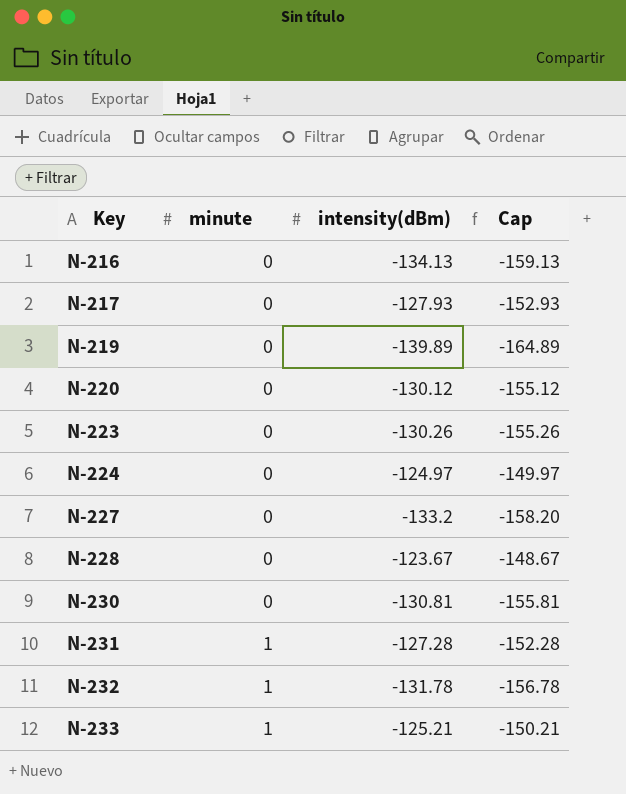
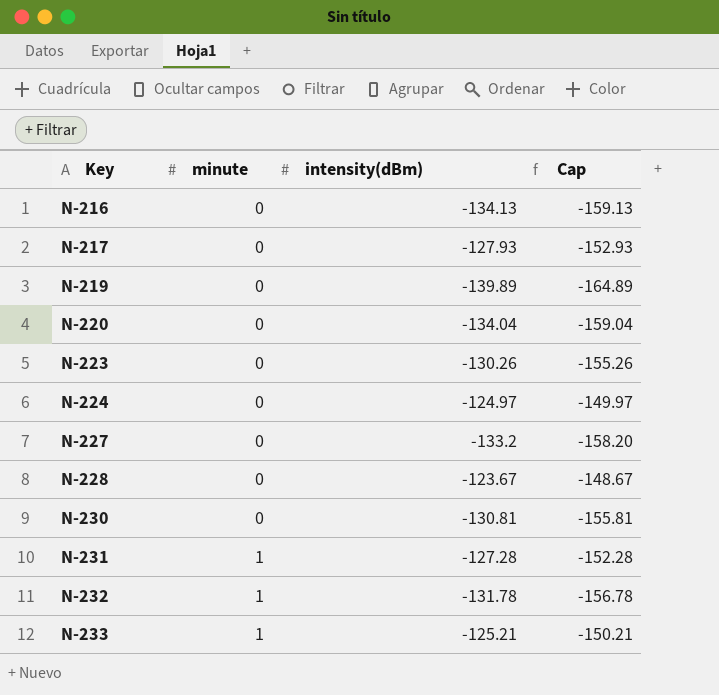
N-220 | intensity(dBm): -130.12 -> -134.04
N-220 | Cap: -155.12 -> -159.04

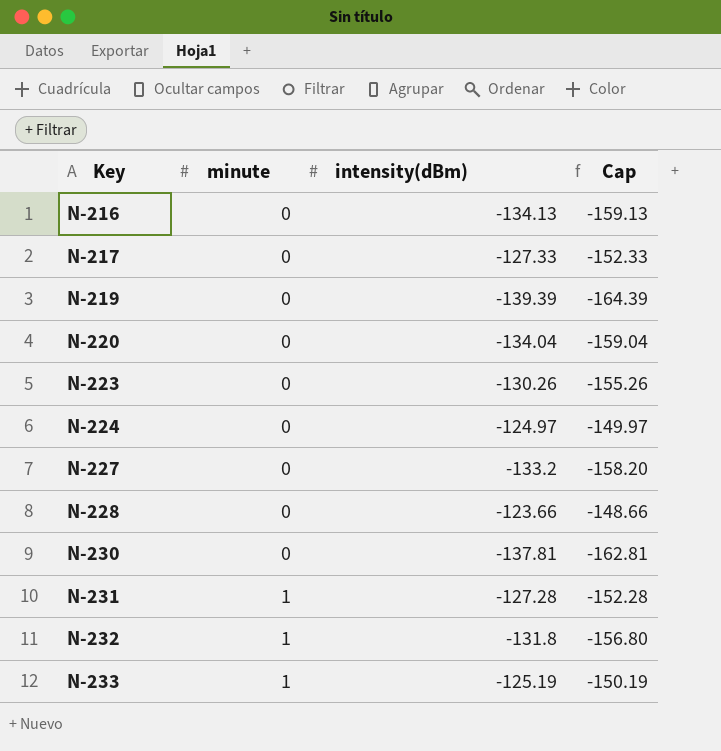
N-217 | intensity(dBm): -127.93 -> -127.33
N-217 | Cap: -152.93 -> -152.33
N-219 | intensity(dBm): -139.89 -> -139.39
N-219 | Cap: -164.89 -> -164.39
N-228 | intensity(dBm): -123.67 -> -123.66
N-228 | Cap: -148.67 -> -148.66
N-230 | intensity(dBm): -130.81 -> -137.81
N-230 | Cap: -155.81 -> -162.81
N-232 | intensity(dBm): -131.78 -> -131.8
N-232 | Cap: -156.78 -> -156.80
N-233 | intensity(dBm): -125.21 -> -125.19
N-233 | Cap: -150.21 -> -150.19

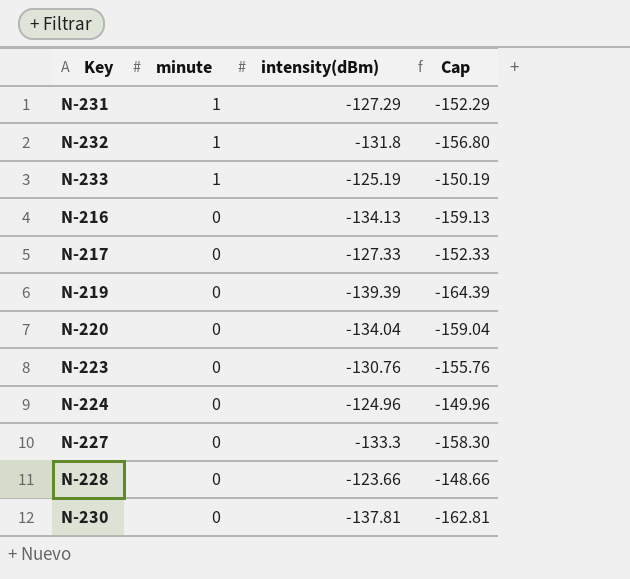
row order: Key ascending -> minute descending
N-231 | intensity(dBm): -127.28 -> -127.29
N-231 | Cap: -152.28 -> -152.29
N-223 | intensity(dBm): -130.26 -> -130.76
N-223 | Cap: -155.26 -> -155.76
N-224 | intensity(dBm): -124.97 -> -124.96
N-224 | Cap: -149.97 -> -149.96
N-227 | intensity(dBm): -133.2 -> -133.3
N-227 | Cap: -158.20 -> -158.30

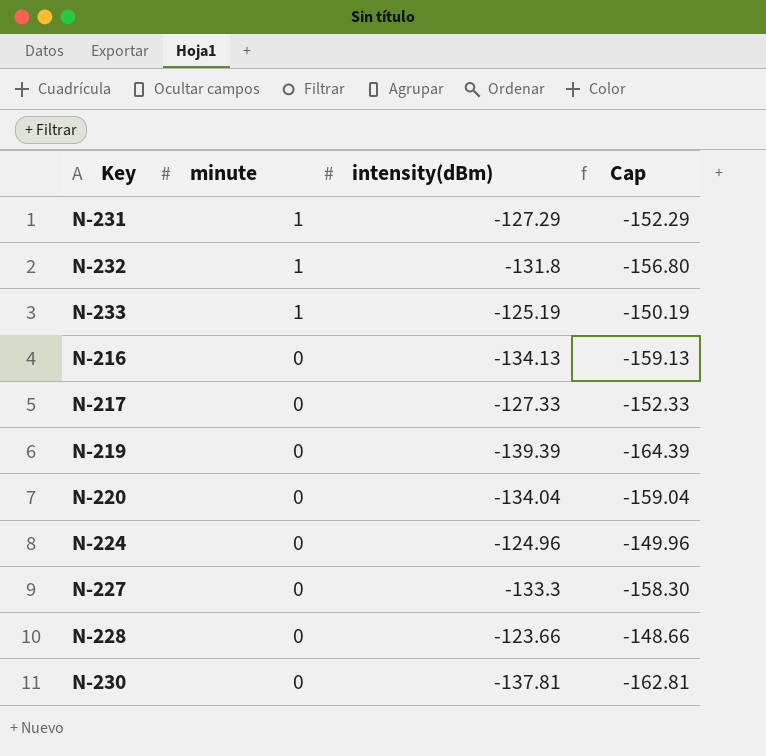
row N-223: 0 | -130.76 | -155.76 -> none

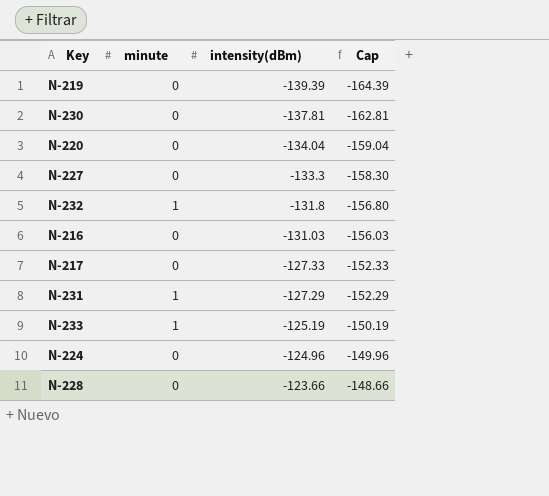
row order: minute descending -> intensity(dBm) ascending
N-216 | intensity(dBm): -134.13 -> -131.03
N-216 | Cap: -159.13 -> -156.03

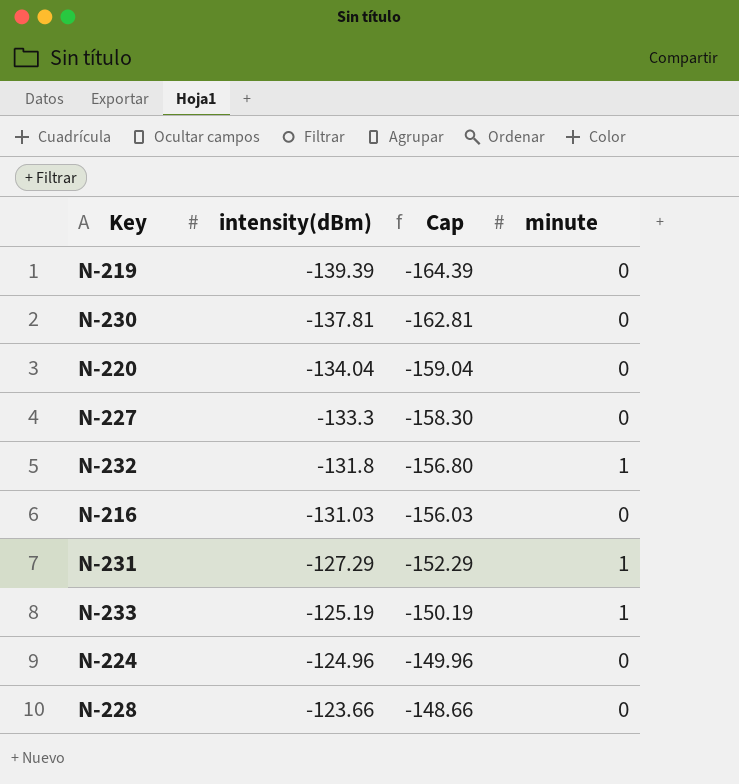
column minute | position: 2 -> 4
row N-217: 0 | -127.33 | -152.33 -> none

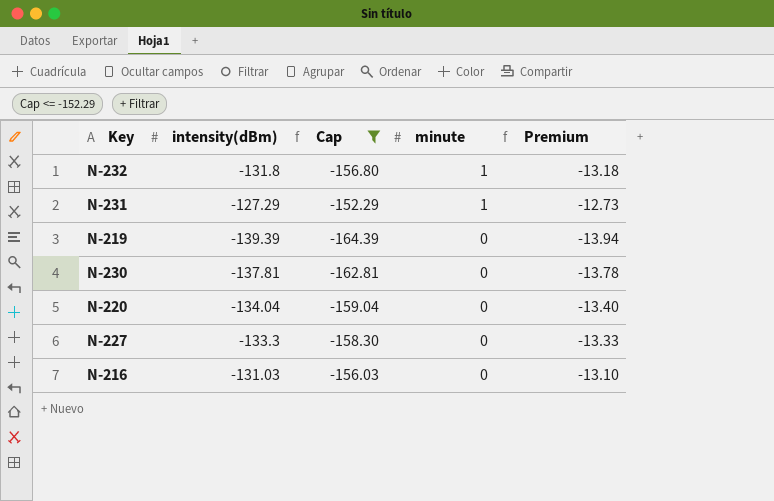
filter: none -> Cap <= -152.29
row order: intensity(dBm) ascending -> minute descending
column Premium | formula: none -> [intensity(dBm)] * 0.1

